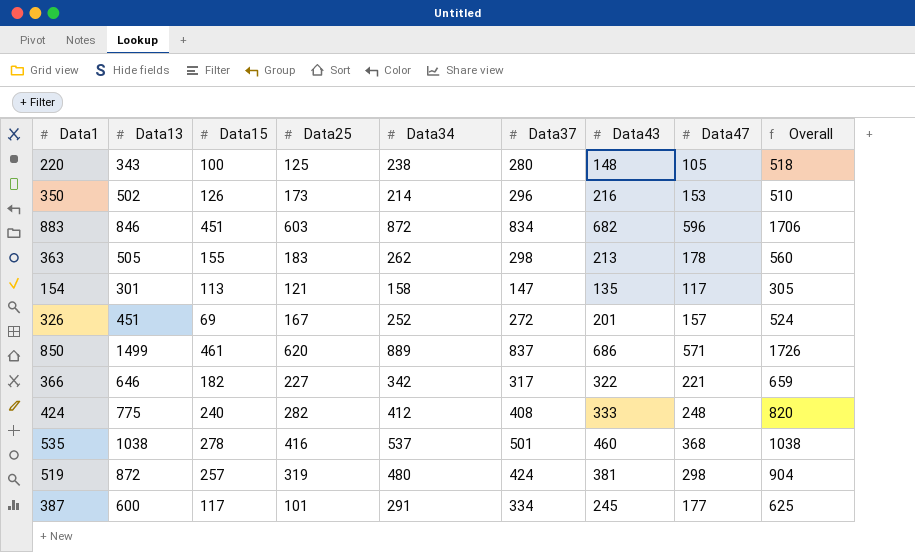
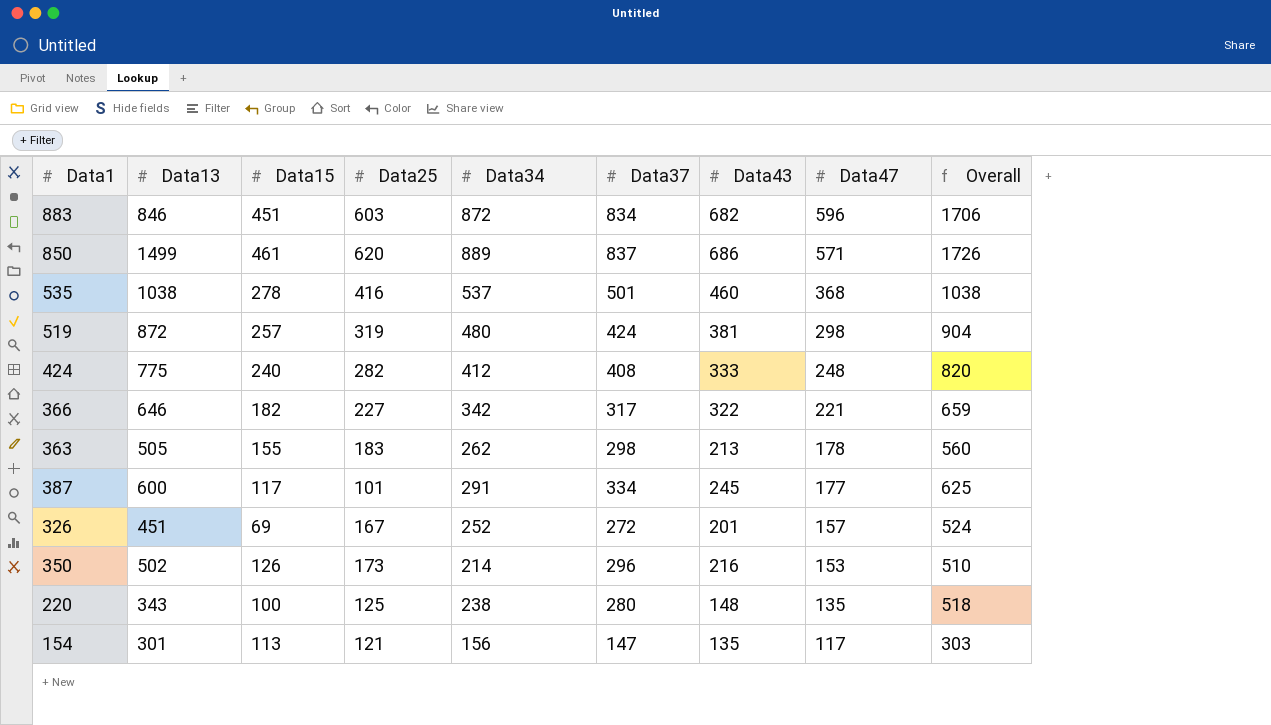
row order: none -> Data47 descending
220 | Data47: 105 -> 135
154 | Data34: 158 -> 156
154 | Overall: 305 -> 303

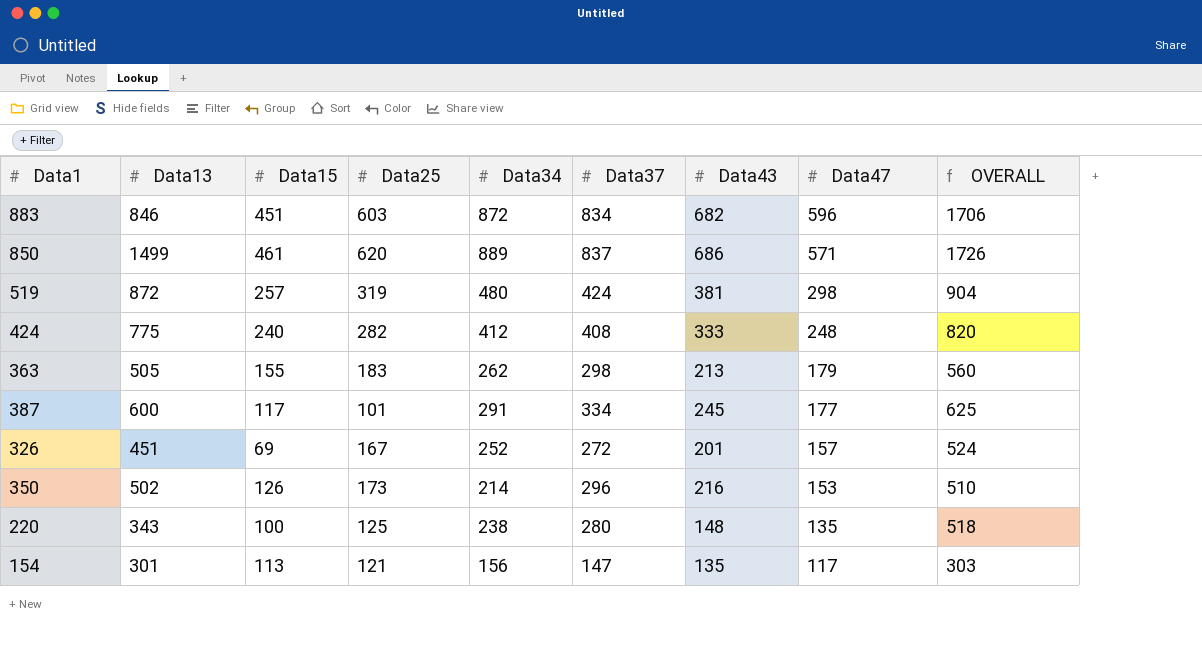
column name: Overall -> OVERALL
row 535: 1038 | 278 | 416 | 537 | 501 | 460 | 368 | 1038 -> none
row 366: 646 | 182 | 227 | 342 | 317 | 322 | 221 | 659 -> none
363 | Data47: 178 -> 179

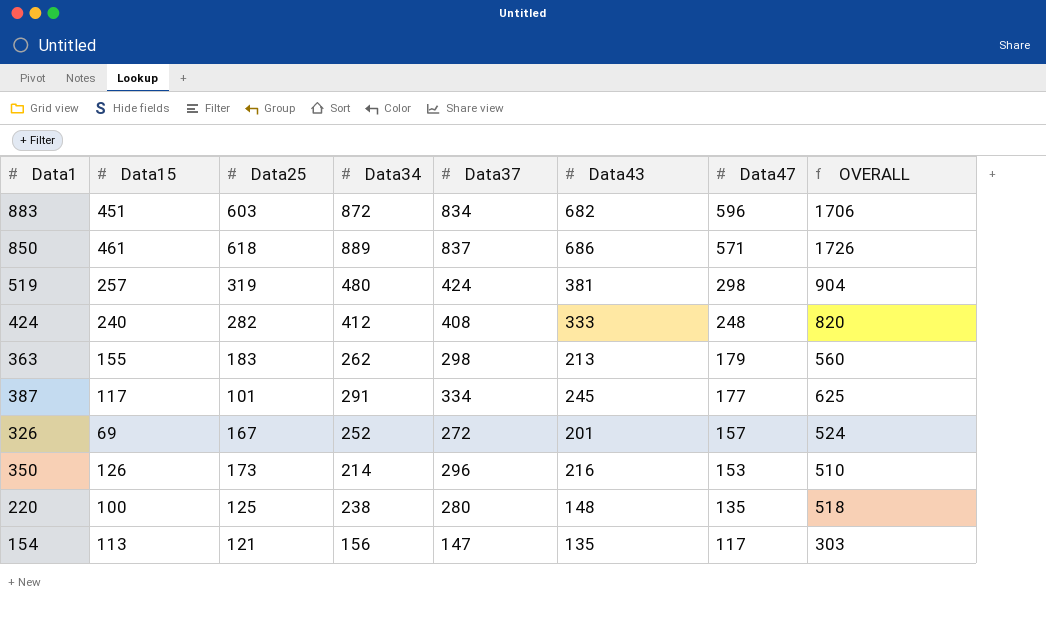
column Data13 | position: 2 -> none
850 | Data25: 620 -> 618

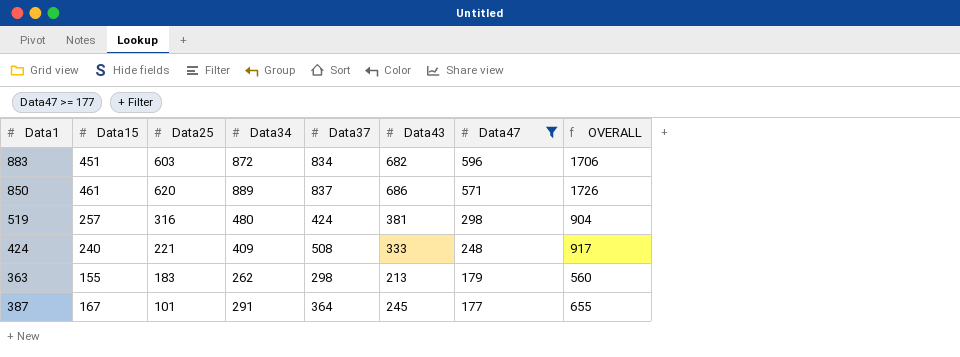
filter: none -> Data47 >= 177
850 | Data25: 618 -> 620
519 | Data25: 319 -> 316
424 | Data25: 282 -> 221
424 | Data34: 412 -> 409
424 | Data37: 408 -> 508
424 | OVERALL: 820 -> 917
387 | Data15: 117 -> 167
387 | Data37: 334 -> 364
387 | OVERALL: 625 -> 655

